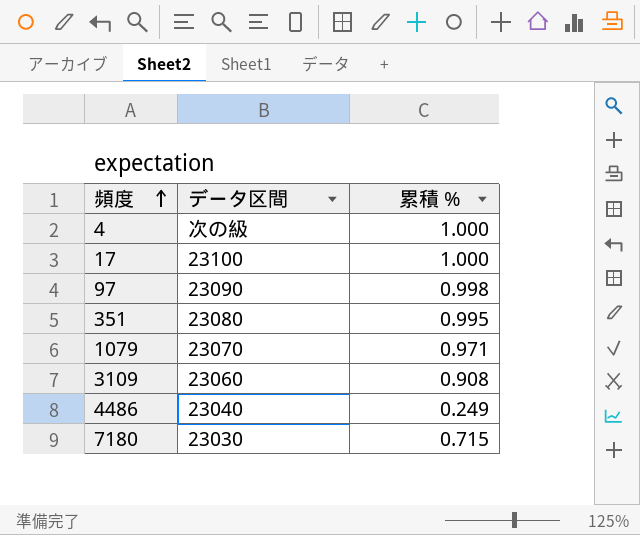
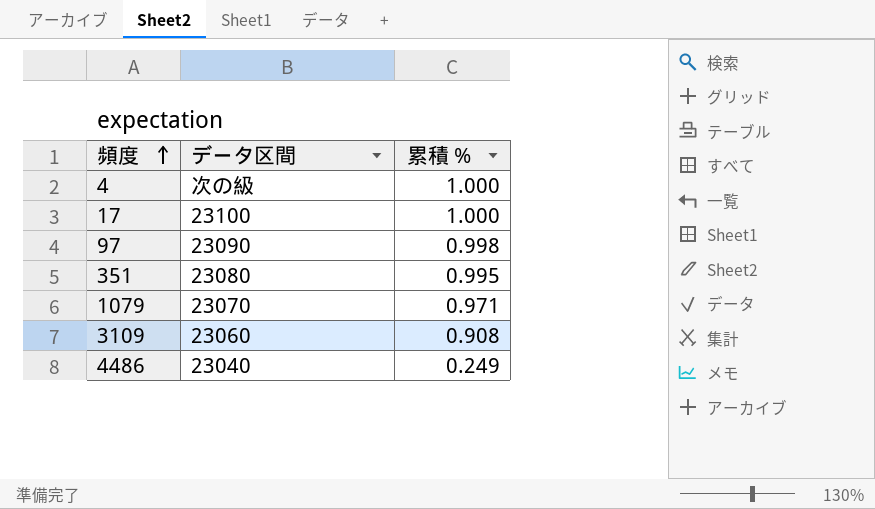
row 7180: 23030 | 0.715 -> none

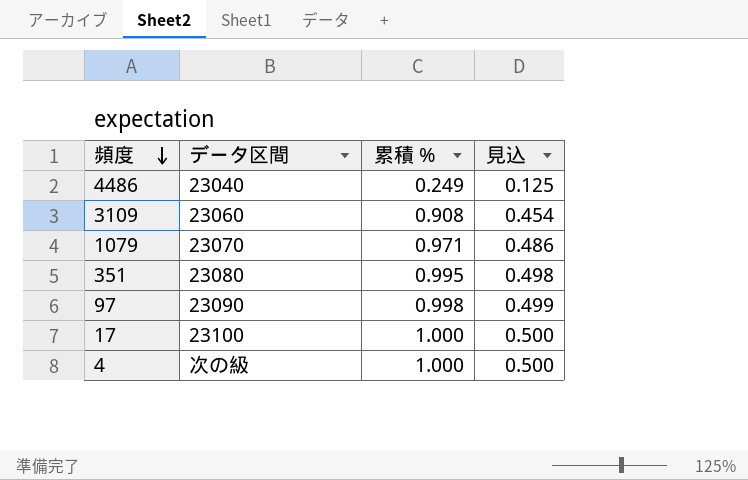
row order: 頻度 ascending -> 頻度 descending
column 見込 | formula: none -> [累積 %] * 0.5

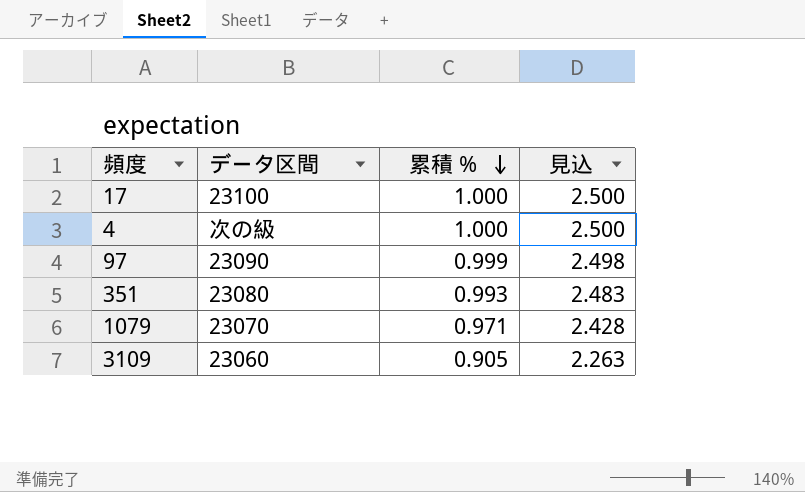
row order: 頻度 descending -> 累積 % descending
column 見込 | formula: [累積 %] * 0.5 -> [累積 %] * 2.5
row 4486: 23040 | 0.249 | 0.125 -> none
97 | 累積 %: 0.998 -> 0.999
351 | 累積 %: 0.995 -> 0.993
3109 | 累積 %: 0.908 -> 0.905

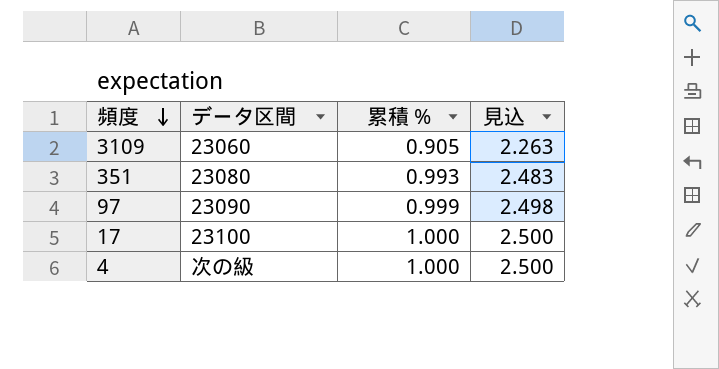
row order: 累積 % descending -> 頻度 descending
row 1079: 23070 | 0.971 | 2.428 -> none

